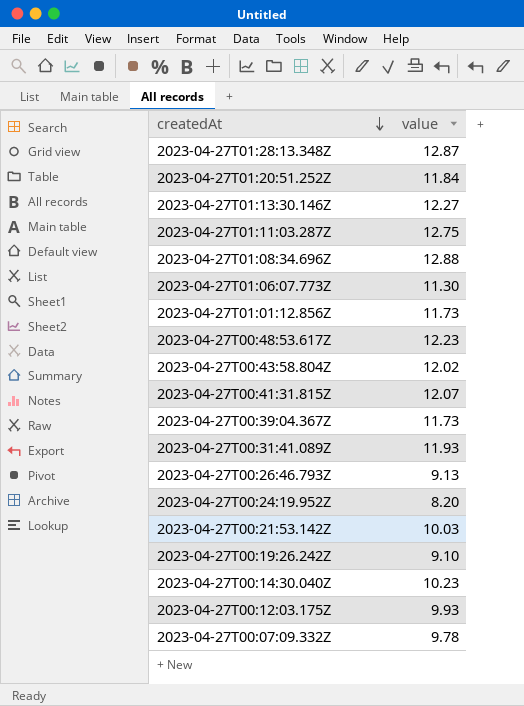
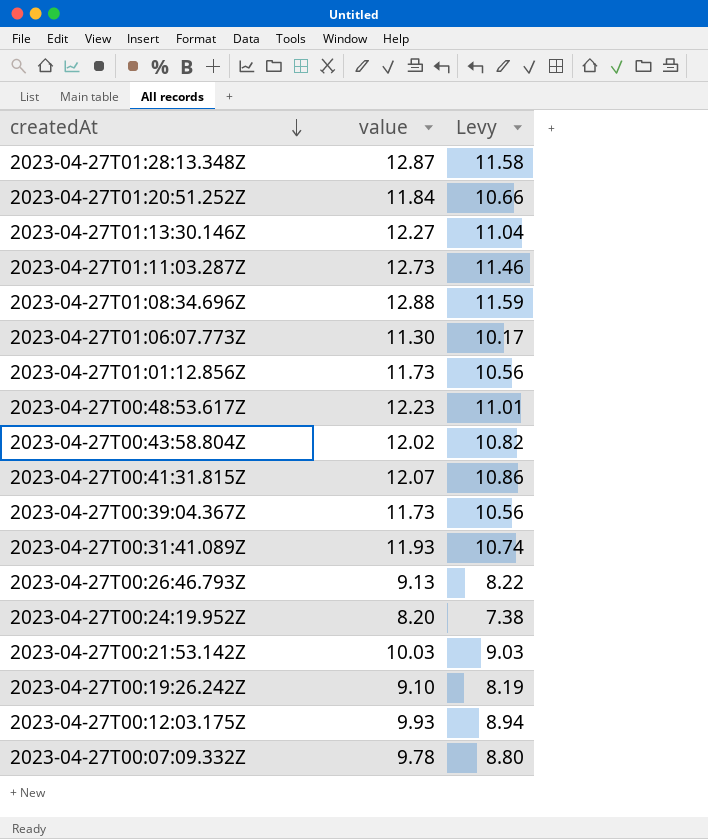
column Levy | formula: none -> [value] * 0.9
row 2023-04-27T00:14:30.040Z: 10.23 -> none
2023-04-27T01:11:03.287Z | value: 12.75 -> 12.73

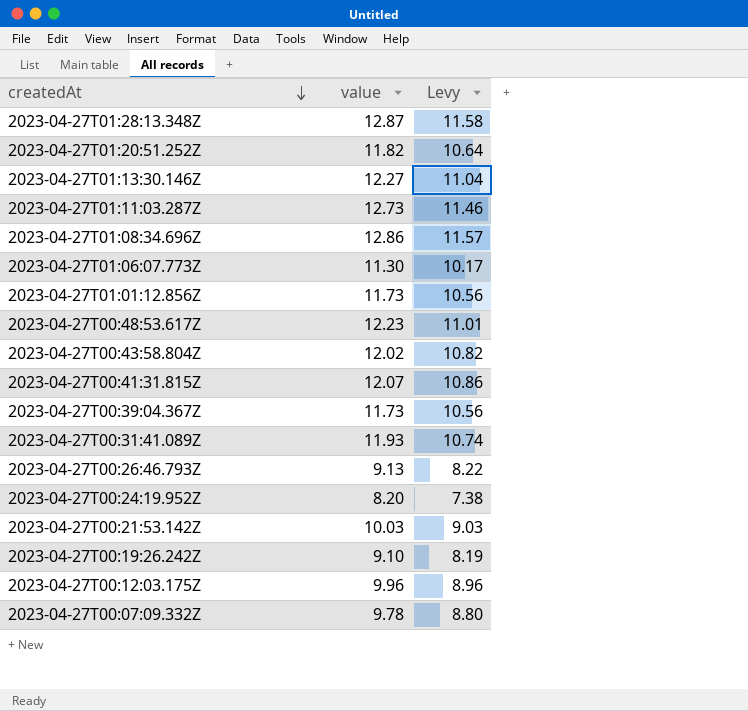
2023-04-27T01:20:51.252Z | value: 11.84 -> 11.82
2023-04-27T01:20:51.252Z | Levy: 10.66 -> 10.64
2023-04-27T01:08:34.696Z | value: 12.88 -> 12.86
2023-04-27T01:08:34.696Z | Levy: 11.59 -> 11.57
2023-04-27T00:12:03.175Z | value: 9.93 -> 9.96
2023-04-27T00:12:03.175Z | Levy: 8.94 -> 8.96

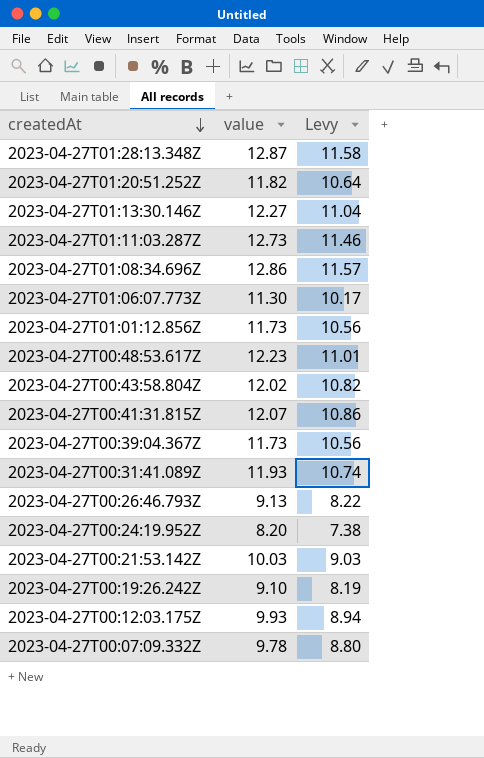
2023-04-27T00:12:03.175Z | value: 9.96 -> 9.93
2023-04-27T00:12:03.175Z | Levy: 8.96 -> 8.94

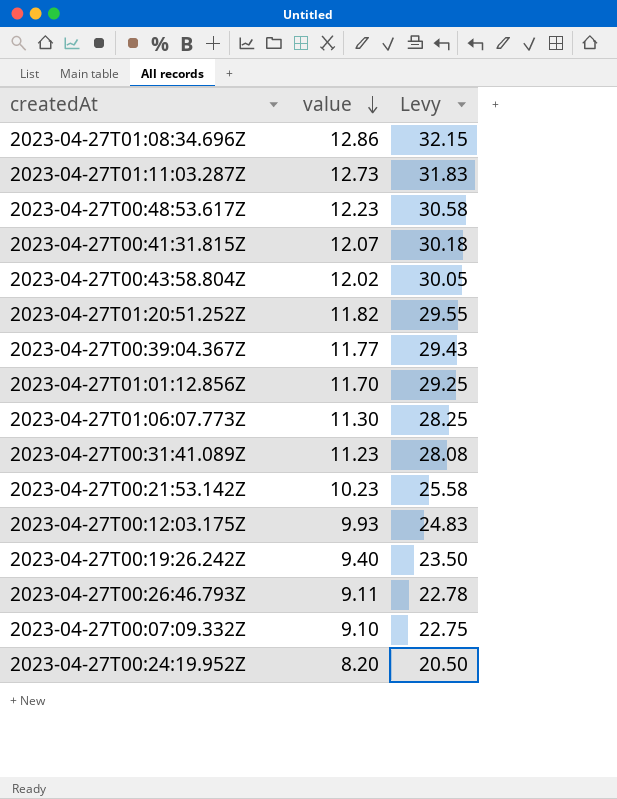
row order: createdAt descending -> value descending
column Levy | formula: [value] * 0.9 -> [value] * 2.5
row 2023-04-27T01:28:13.348Z: 12.87 | 11.58 -> none
row 2023-04-27T01:13:30.146Z: 12.27 | 11.04 -> none
2023-04-27T00:39:04.367Z | value: 11.73 -> 11.77
2023-04-27T01:01:12.856Z | value: 11.73 -> 11.70
2023-04-27T00:31:41.089Z | value: 11.93 -> 11.23
2023-04-27T00:21:53.142Z | value: 10.03 -> 10.23
2023-04-27T00:19:26.242Z | value: 9.10 -> 9.40
2023-04-27T00:26:46.793Z | value: 9.13 -> 9.11
2023-04-27T00:07:09.332Z | value: 9.78 -> 9.10

